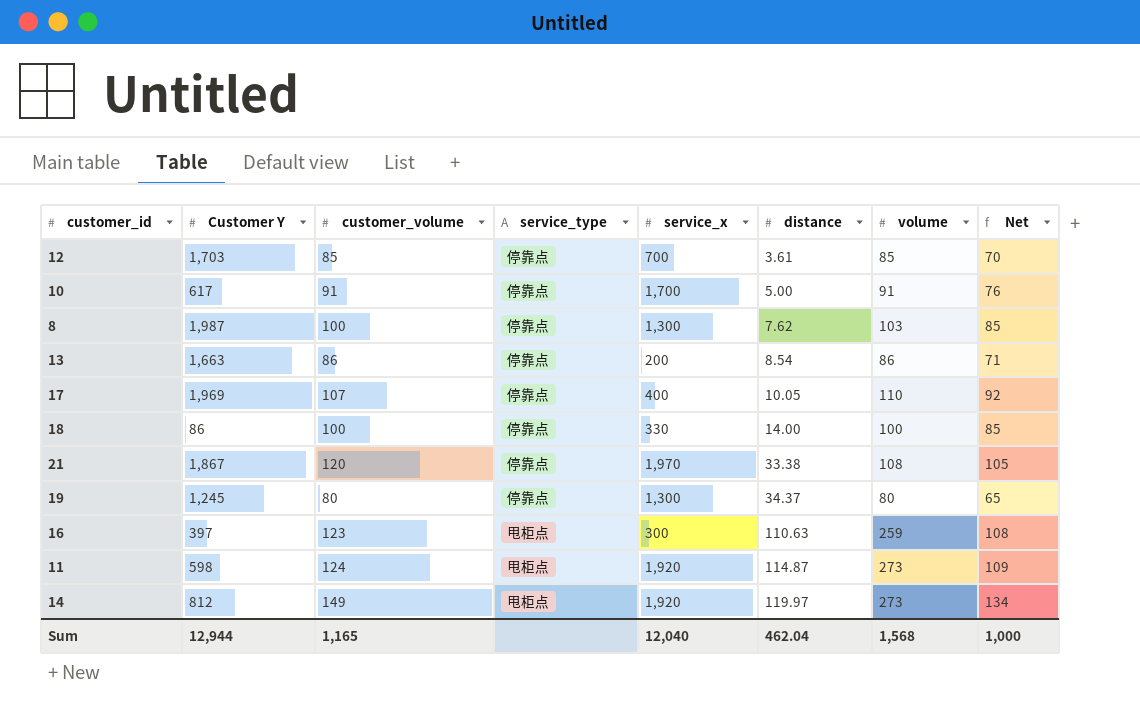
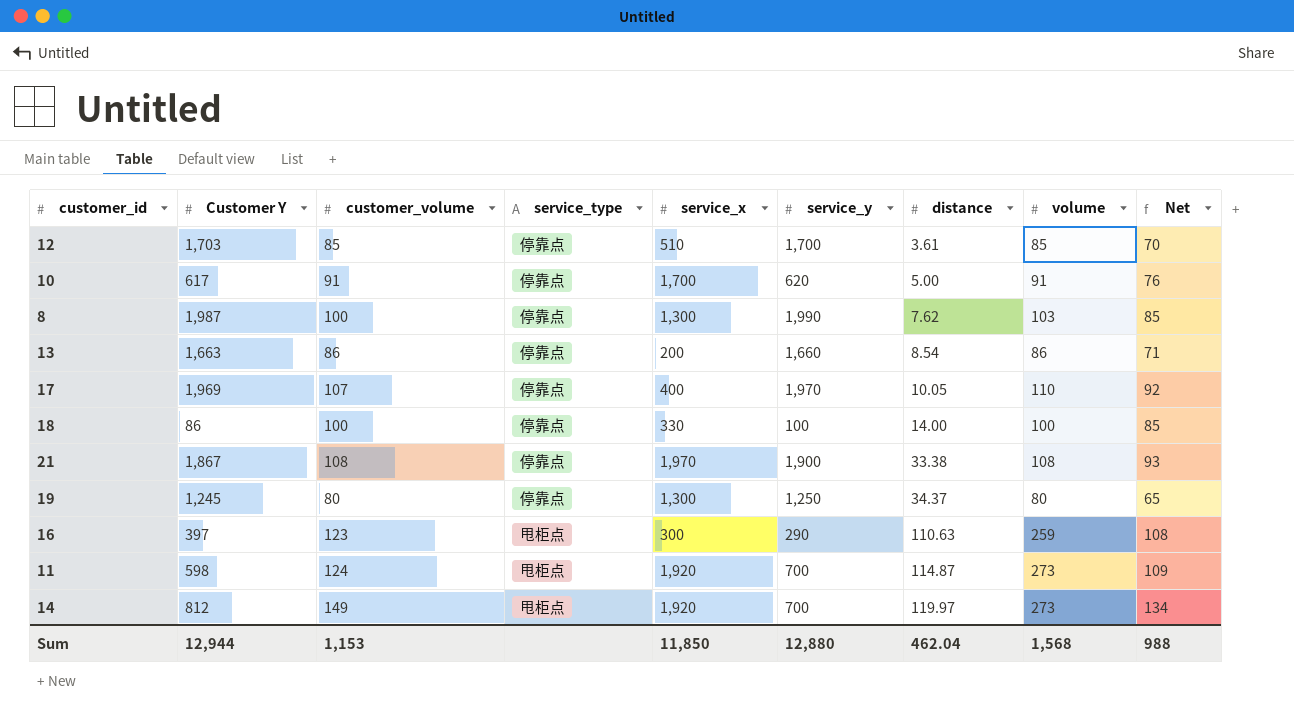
column service_y | position: none -> 6
12 | service_x: 700 -> 510
21 | customer_volume: 120 -> 108
21 | Net: 105 -> 93
Sum | customer_volume: 1,165 -> 1,153
Sum | service_x: 12,040 -> 11,850
Sum | Net: 1,000 -> 988

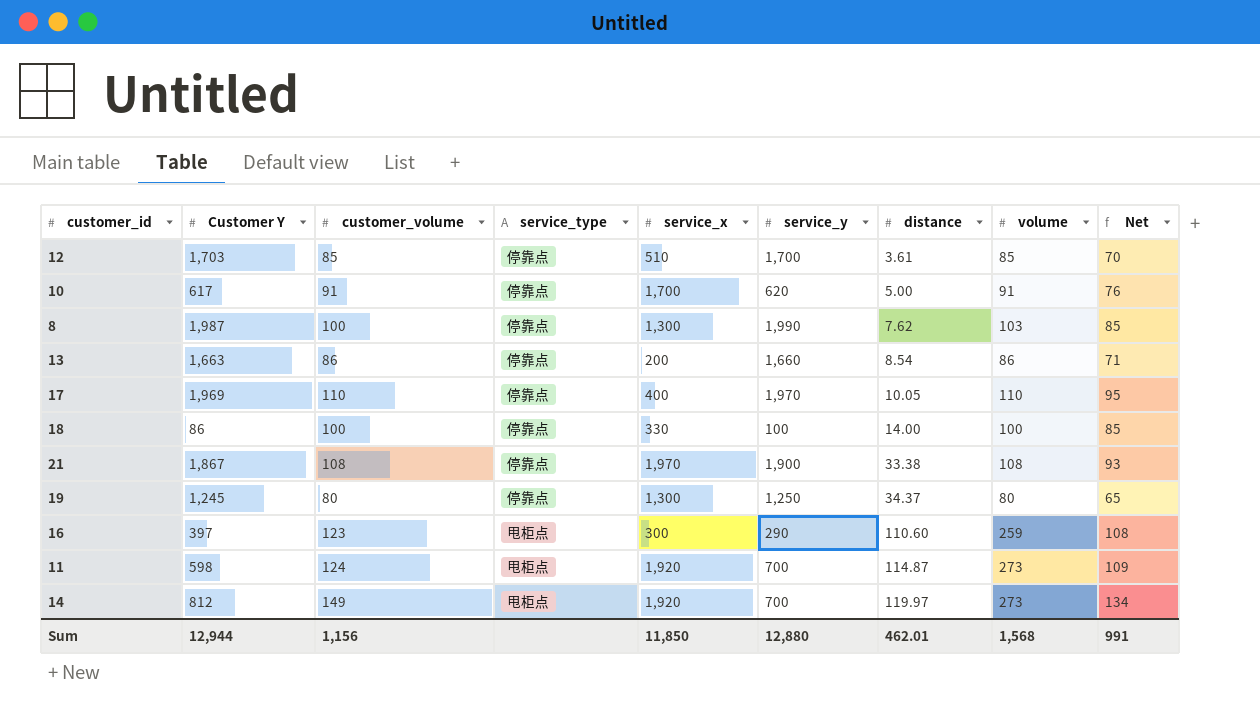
17 | customer_volume: 107 -> 110
17 | Net: 92 -> 95
16 | distance: 110.63 -> 110.60
Sum | customer_volume: 1,153 -> 1,156
Sum | distance: 462.04 -> 462.01
Sum | Net: 988 -> 991

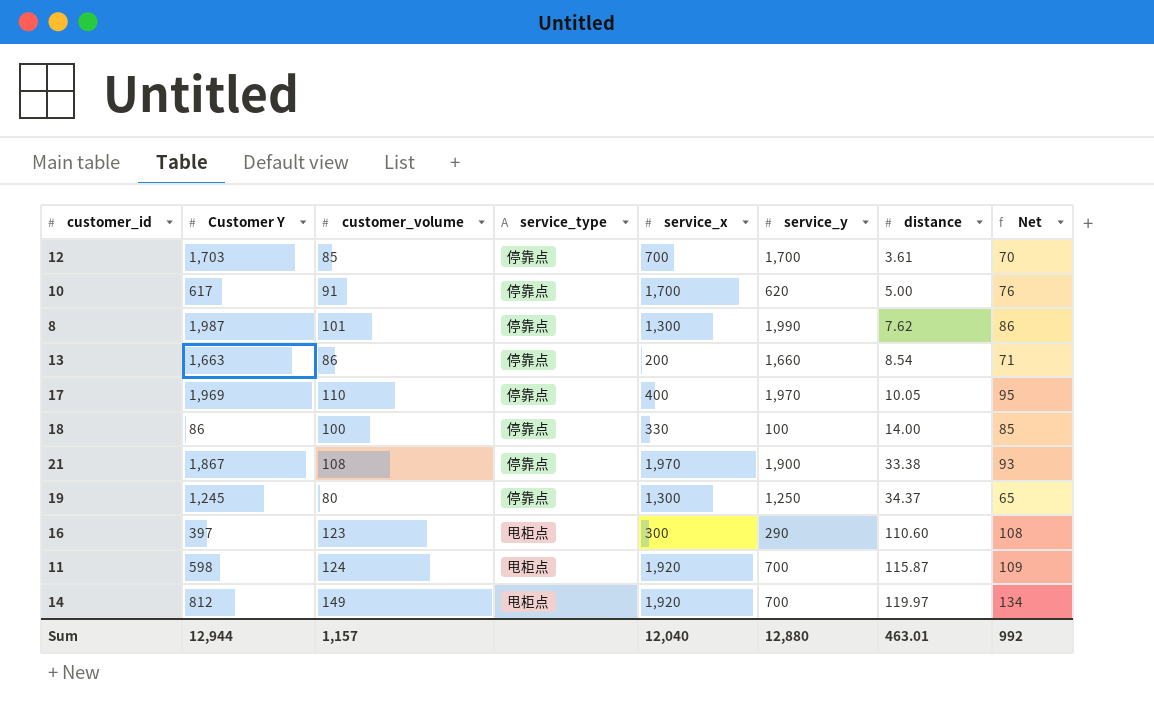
column volume | position: 8 -> none
12 | service_x: 510 -> 700
8 | customer_volume: 100 -> 101
8 | Net: 85 -> 86
11 | distance: 114.87 -> 115.87
Sum | customer_volume: 1,156 -> 1,157
Sum | service_x: 11,850 -> 12,040
Sum | distance: 462.01 -> 463.01
Sum | Net: 991 -> 992

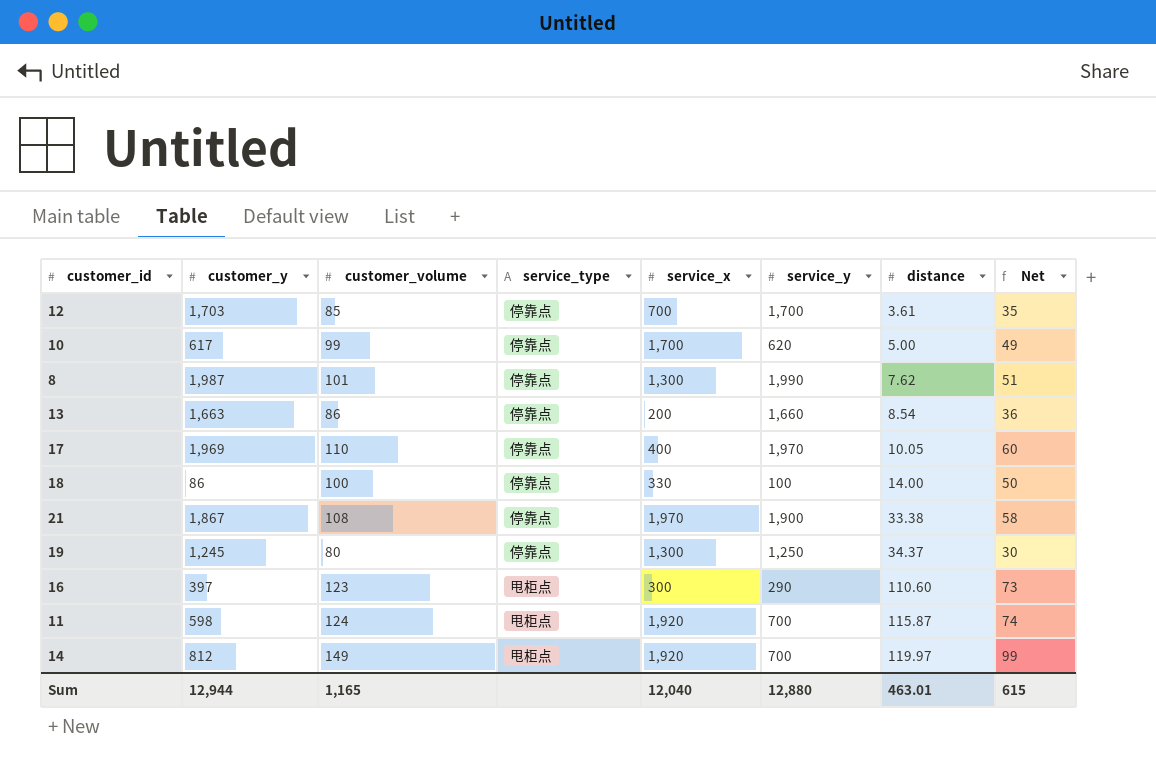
column name: Customer Y -> customer_y
column Net | formula: [customer_volume] - 15 -> [customer_volume] - 50
10 | customer_volume: 91 -> 99
Sum | customer_volume: 1,157 -> 1,165
Sum | Net: 992 -> 615

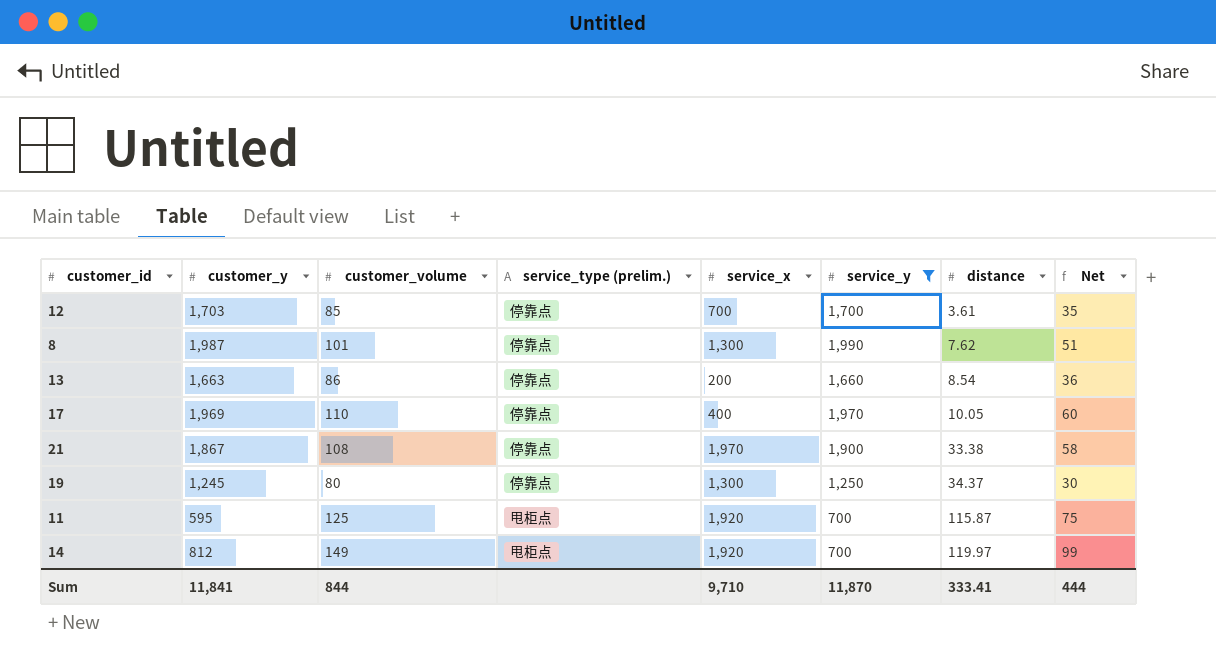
filter: none -> service_y >= 700
column name: service_type -> service_type (prelim.)
11 | customer_y: 598 -> 595
11 | customer_volume: 124 -> 125
11 | Net: 74 -> 75
Sum | customer_y: 12,944 -> 11,841
Sum | customer_volume: 1,165 -> 844
Sum | service_x: 12,040 -> 9,710
Sum | service_y: 12,880 -> 11,870
Sum | distance: 463.01 -> 333.41
Sum | Net: 615 -> 444

